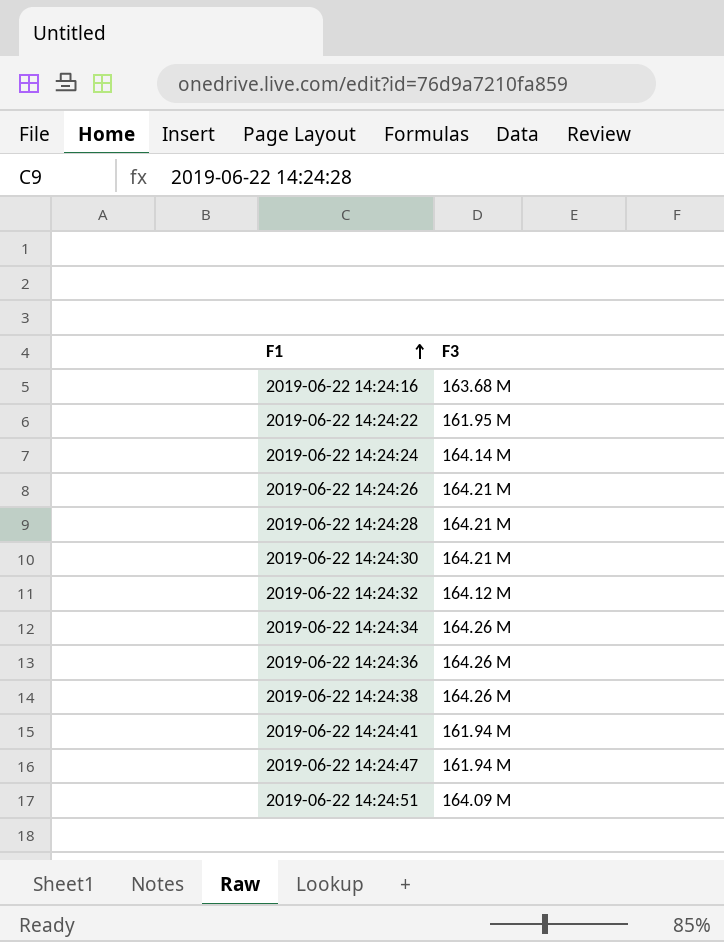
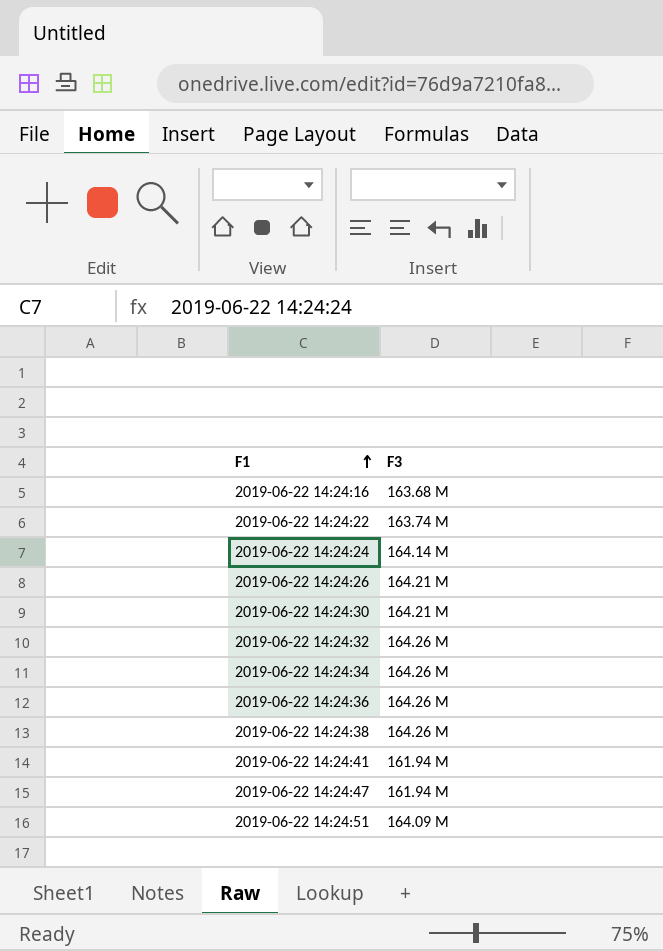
row 2019-06-22 14:24:28: 164.21 M -> none
2019-06-22 14:24:22 | F3: 161.95 M -> 163.74 M
2019-06-22 14:24:32 | F3: 164.12 M -> 164.26 M

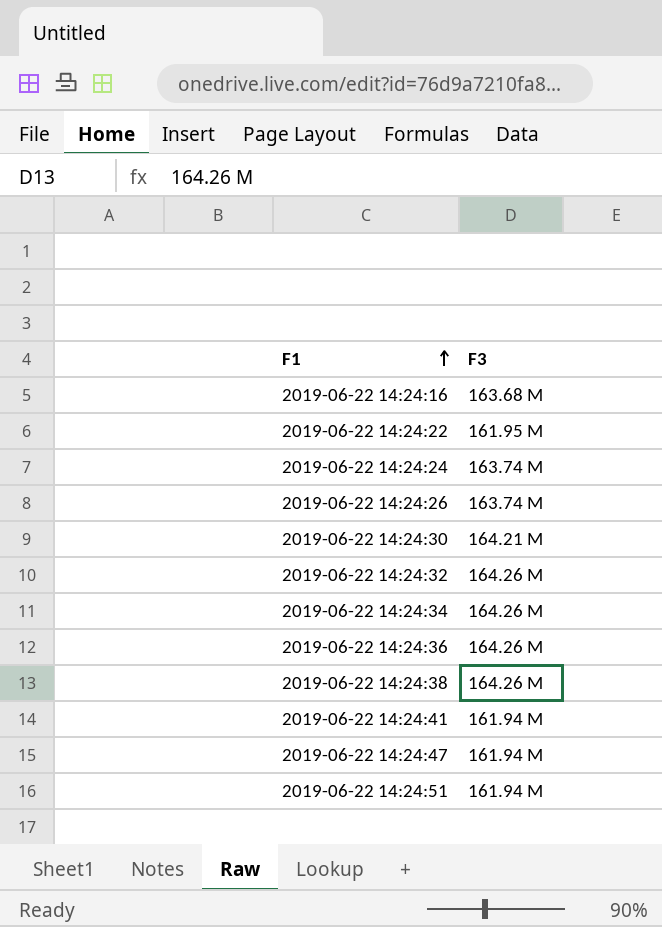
2019-06-22 14:24:22 | F3: 163.74 M -> 161.95 M
2019-06-22 14:24:24 | F3: 164.14 M -> 163.74 M
2019-06-22 14:24:26 | F3: 164.21 M -> 163.74 M
2019-06-22 14:24:51 | F3: 164.09 M -> 161.94 M

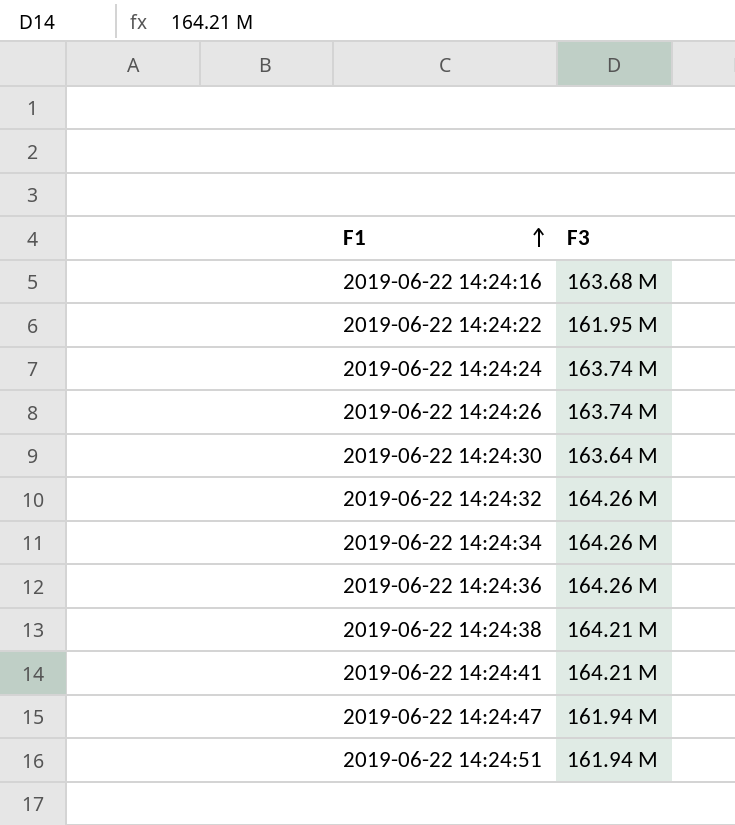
2019-06-22 14:24:30 | F3: 164.21 M -> 163.64 M
2019-06-22 14:24:38 | F3: 164.26 M -> 164.21 M
2019-06-22 14:24:41 | F3: 161.94 M -> 164.21 M

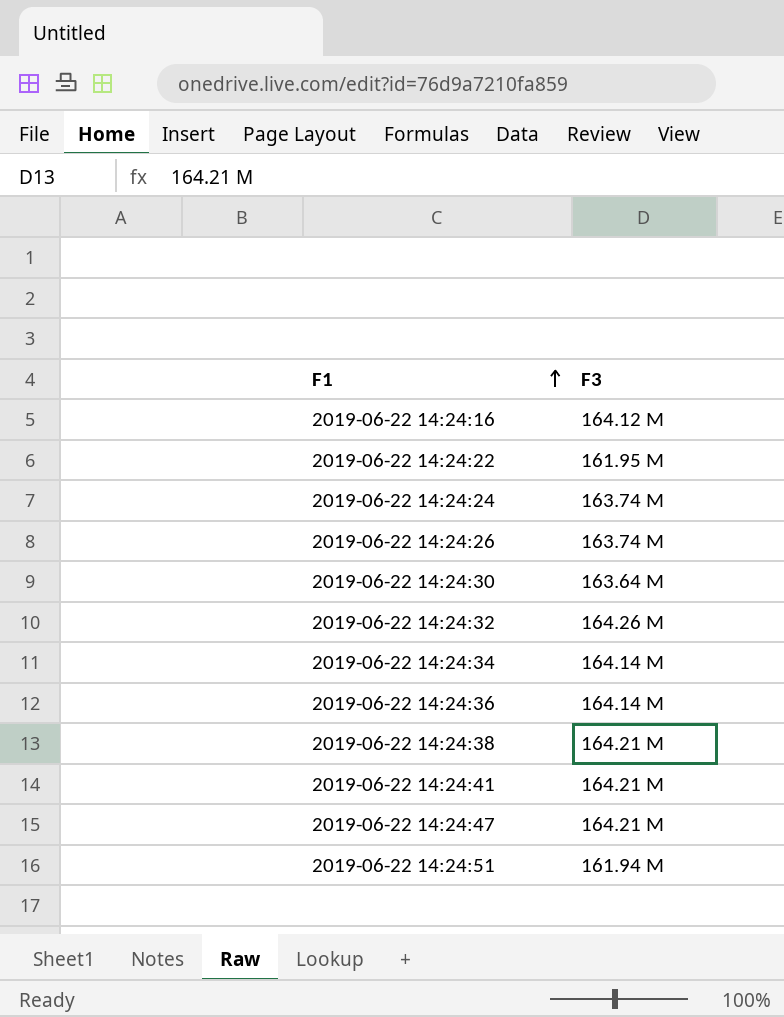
2019-06-22 14:24:16 | F3: 163.68 M -> 164.12 M
2019-06-22 14:24:34 | F3: 164.26 M -> 164.14 M
2019-06-22 14:24:36 | F3: 164.26 M -> 164.14 M
2019-06-22 14:24:47 | F3: 161.94 M -> 164.21 M

